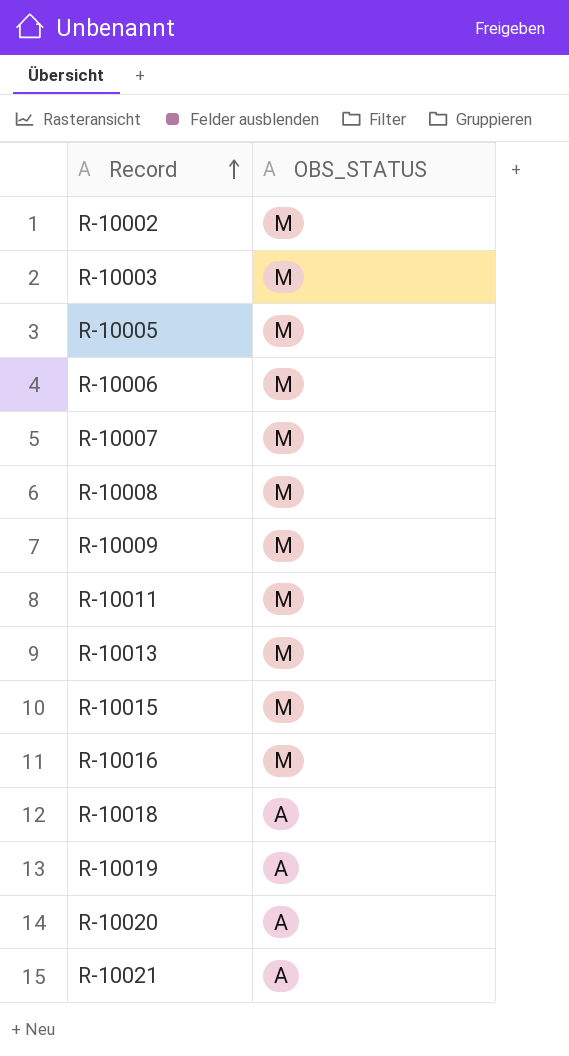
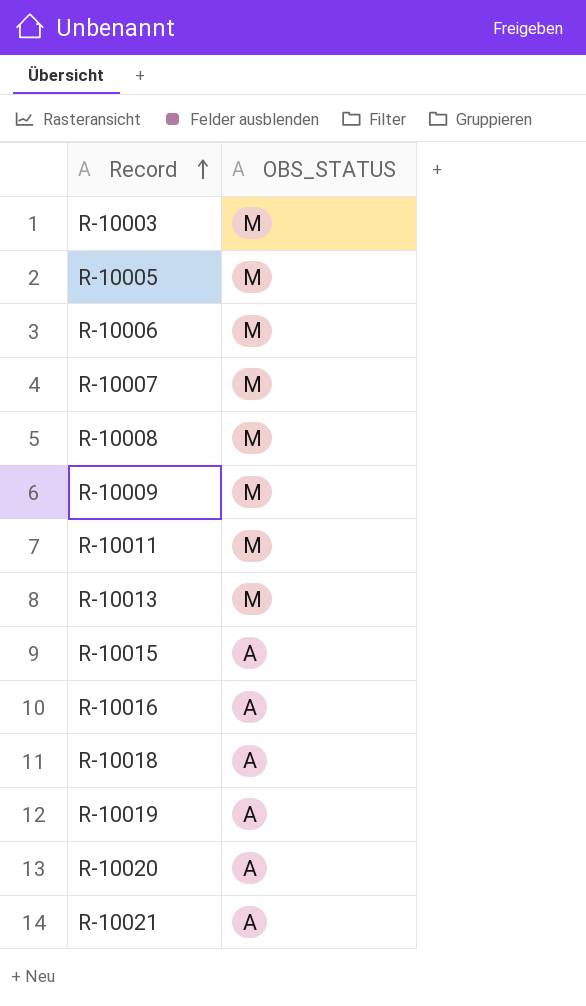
row R-10002: M -> none
R-10015 | OBS_STATUS: M -> A
R-10016 | OBS_STATUS: M -> A

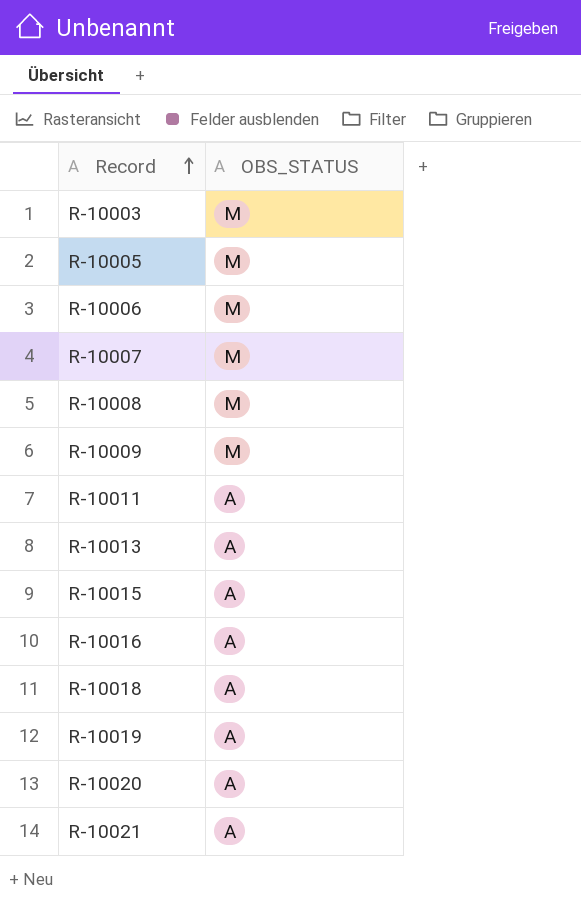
R-10011 | OBS_STATUS: M -> A
R-10013 | OBS_STATUS: M -> A

